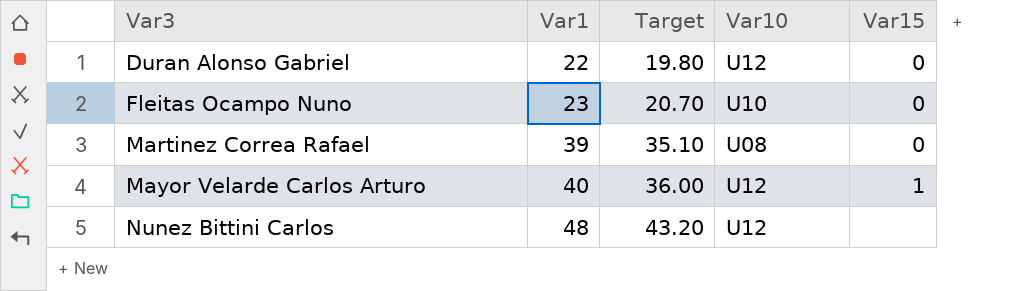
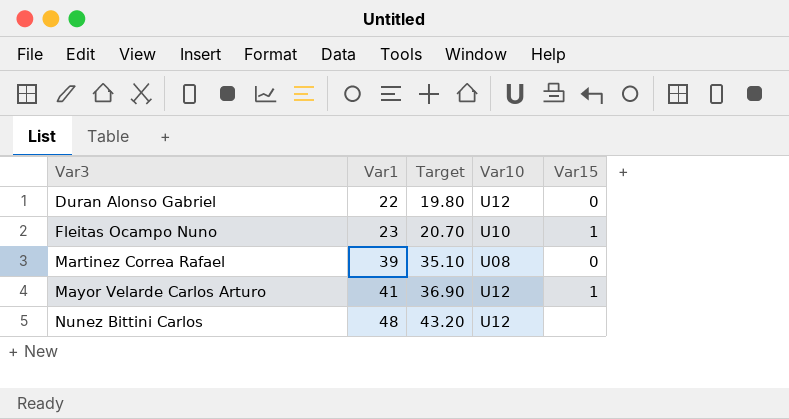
Fleitas Ocampo Nuno | Var15: 0 -> 1
Mayor Velarde Carlos Arturo | Var1: 40 -> 41
Mayor Velarde Carlos Arturo | Target: 36.00 -> 36.90

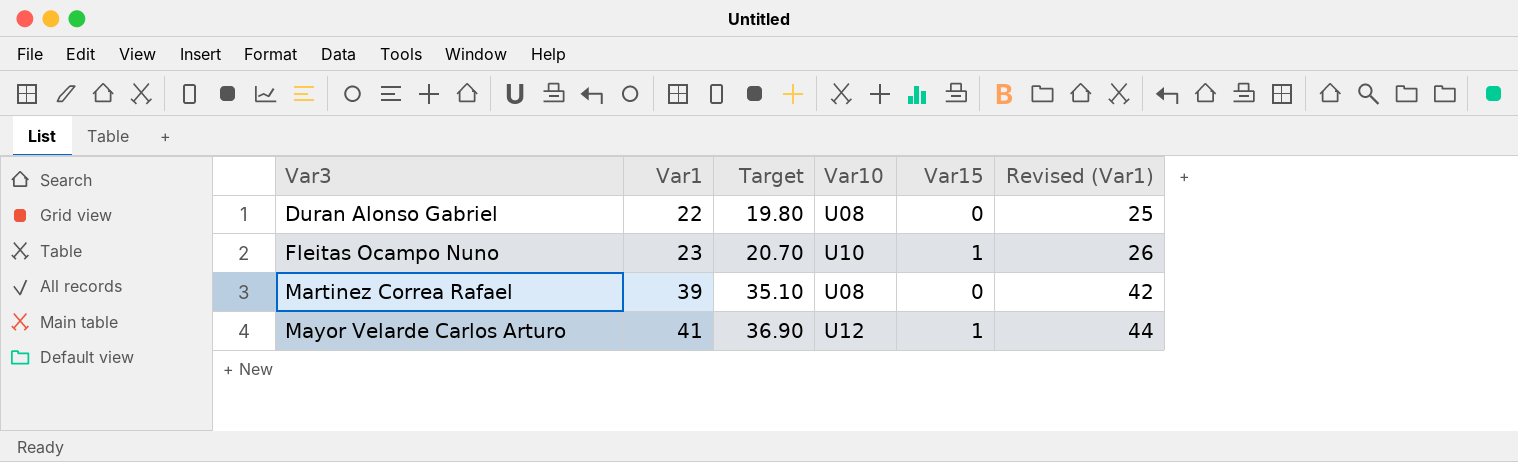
column Revised (Var1) | formula: none -> [Var1] + 3
row Nunez Bittini Carlos: 48 | 43.20 | U12 | none -> none
Duran Alonso Gabriel | Var10: U12 -> U08

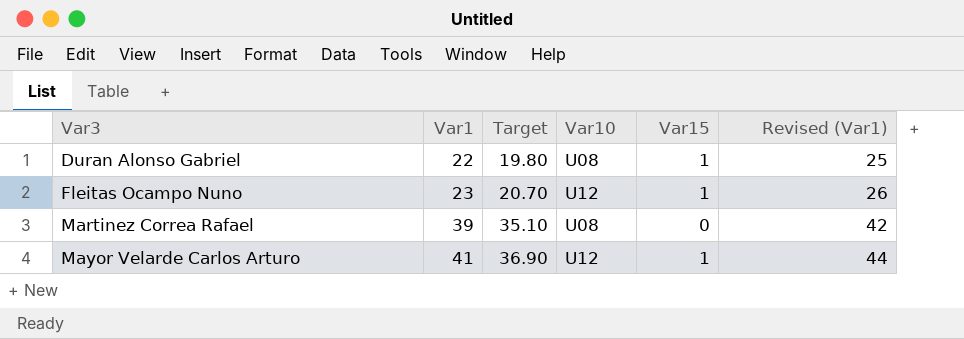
Duran Alonso Gabriel | Var15: 0 -> 1
Fleitas Ocampo Nuno | Var10: U10 -> U12

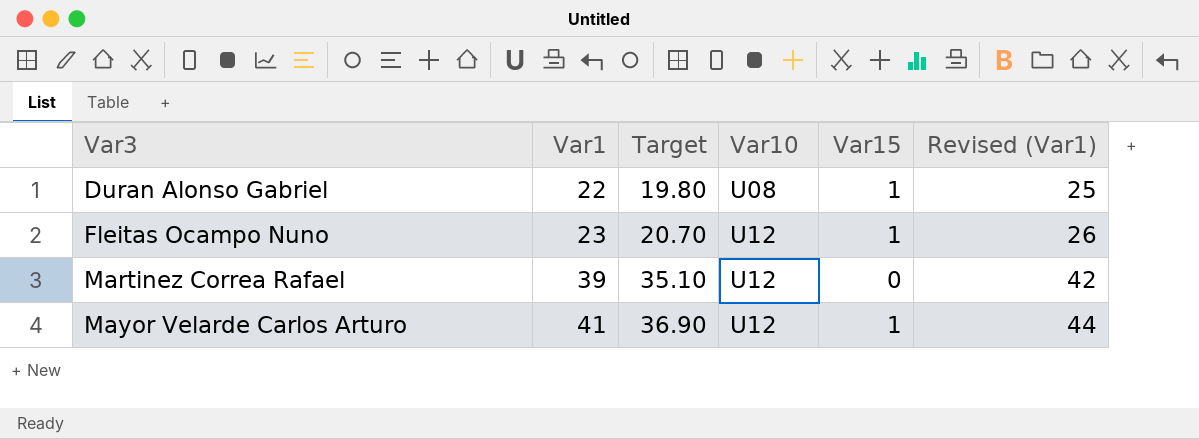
Martinez Correa Rafael | Var10: U08 -> U12

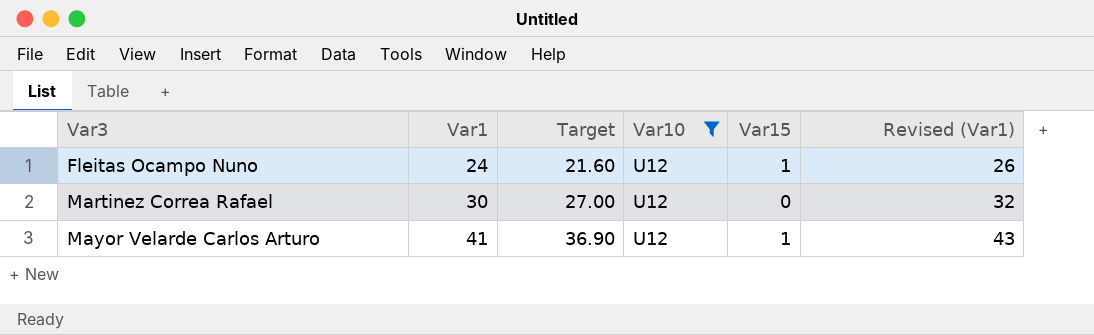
filter: none -> Var10 = U12
column Revised (Var1) | formula: [Var1] + 3 -> [Var1] + 2
Fleitas Ocampo Nuno | Var1: 23 -> 24
Fleitas Ocampo Nuno | Target: 20.70 -> 21.60
Martinez Correa Rafael | Var1: 39 -> 30
Martinez Correa Rafael | Target: 35.10 -> 27.00

